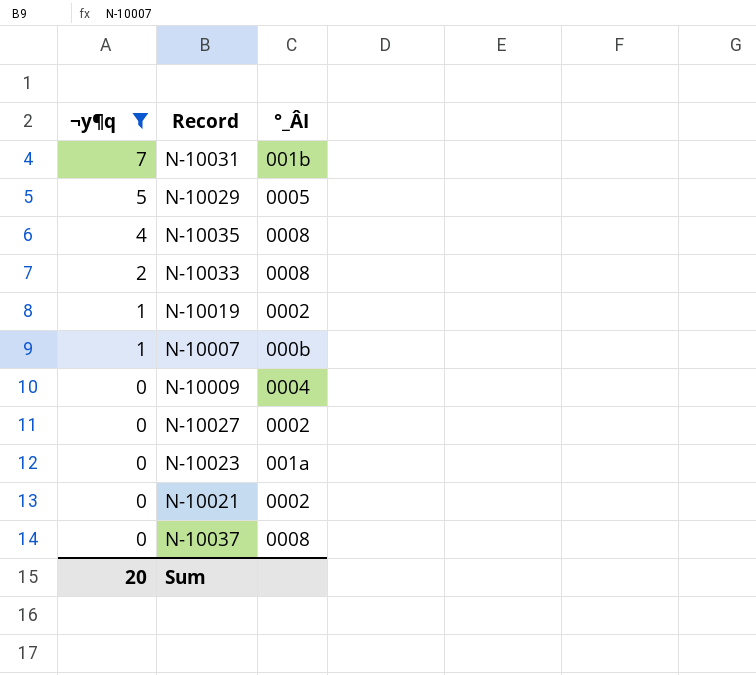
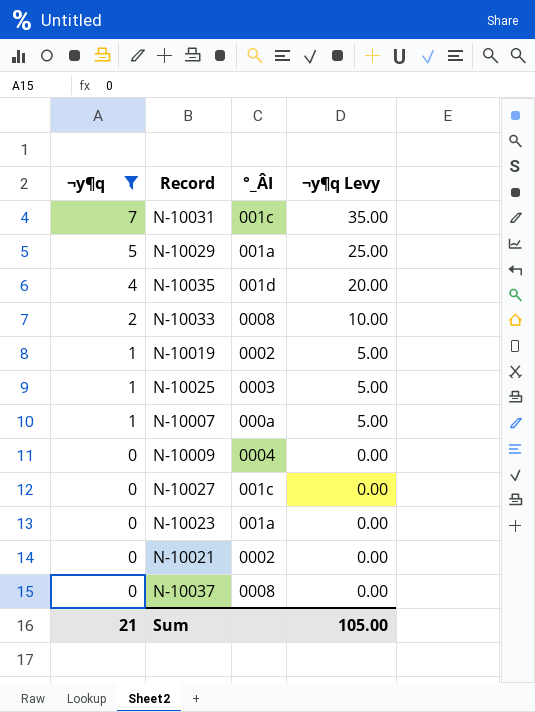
column ¬y¶q Levy | formula: none -> [¬y¶q] * 5
N-10031 | °_ÂI: 001b -> 001c
N-10029 | °_ÂI: 0005 -> 001a
N-10035 | °_ÂI: 0008 -> 001d
row N-10025: none -> 1 | 0003 | 5.00
N-10007 | °_ÂI: 000b -> 000a
N-10027 | °_ÂI: 0002 -> 001c
Sum | ¬y¶q: 20 -> 21

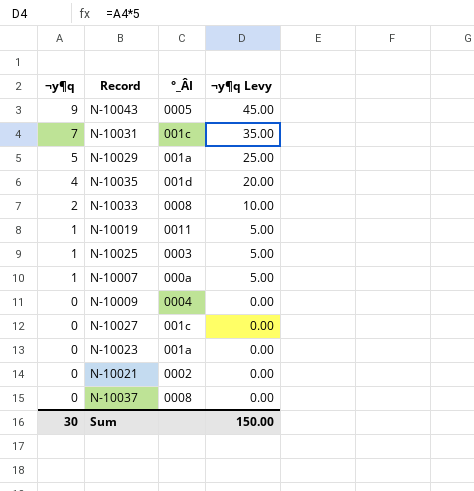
filter: ¬y¶q != 9 -> none
N-10019 | °_ÂI: 0002 -> 0011
Sum | ¬y¶q: 21 -> 30
Sum | ¬y¶q Levy: 105.00 -> 150.00

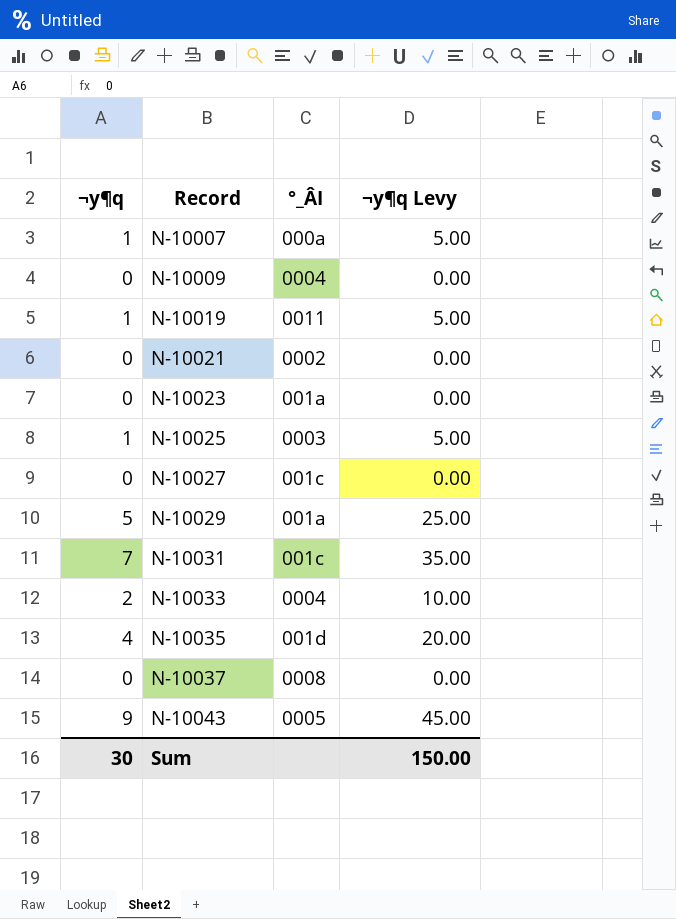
row order: ¬y¶q descending -> Record ascending
N-10033 | °_ÂI: 0008 -> 0004

